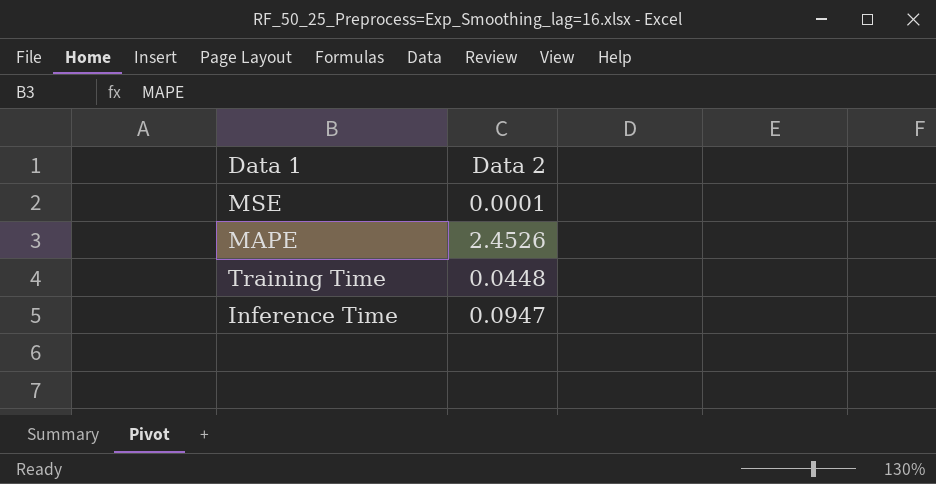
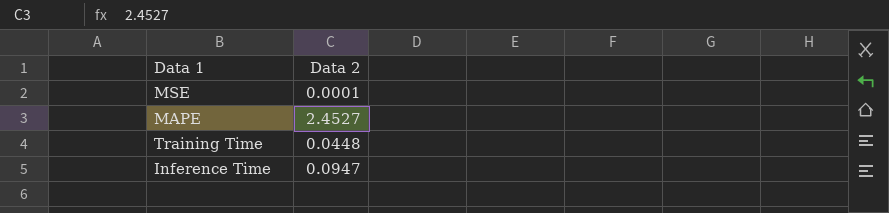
MAPE | Data 2: 2.4526 -> 2.4527

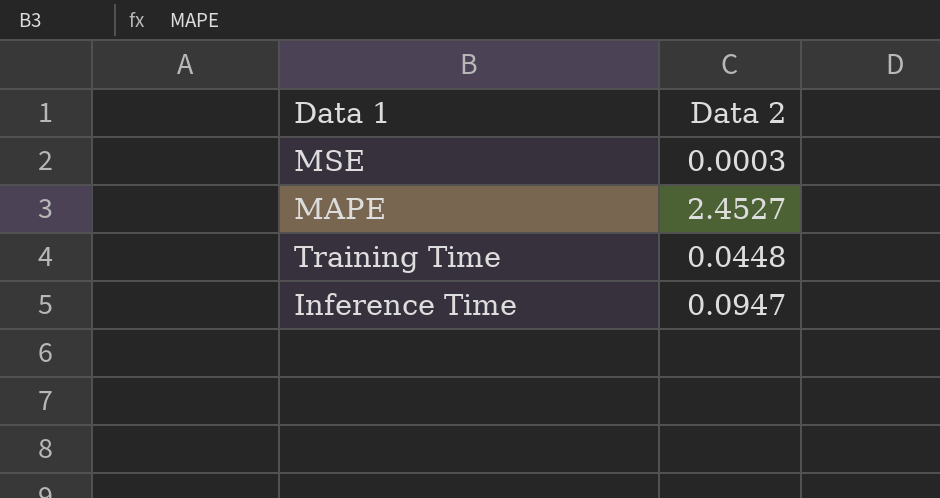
MSE | Data 2: 0.0001 -> 0.0003

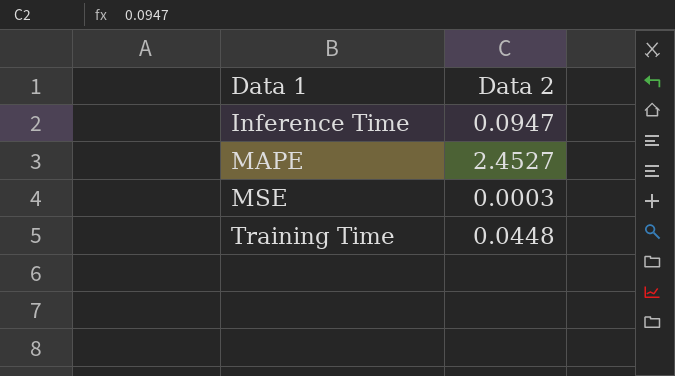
row order: none -> Data 1 ascending

